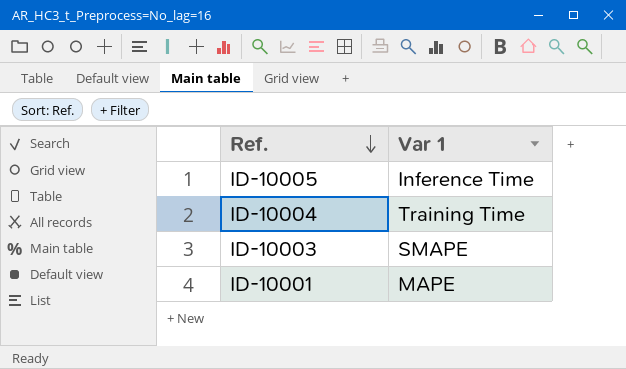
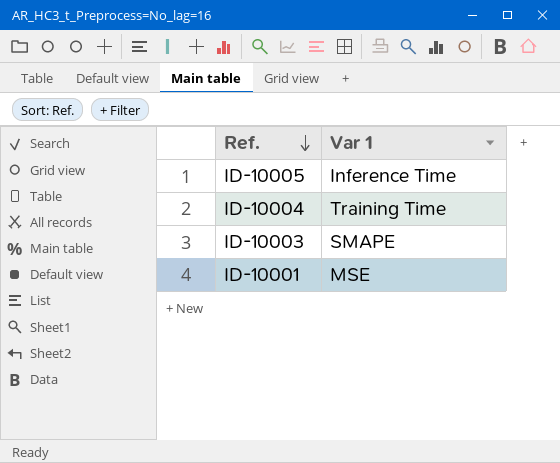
ID-10001 | Var 1: MAPE -> MSE

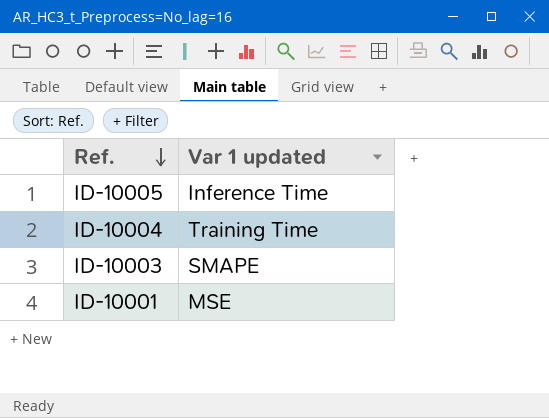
column name: Var 1 -> Var 1 updated

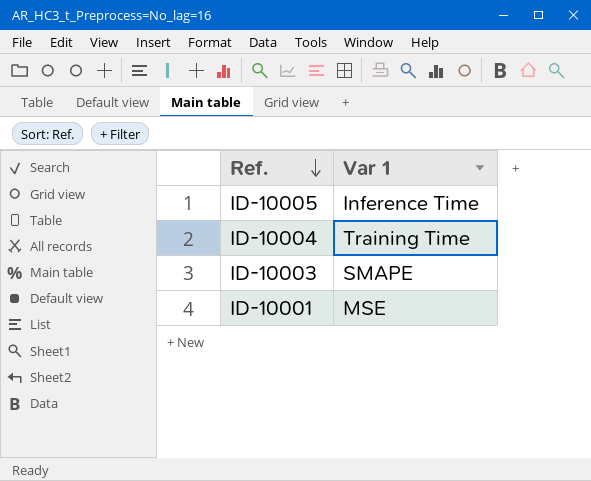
column name: Var 1 updated -> Var 1

